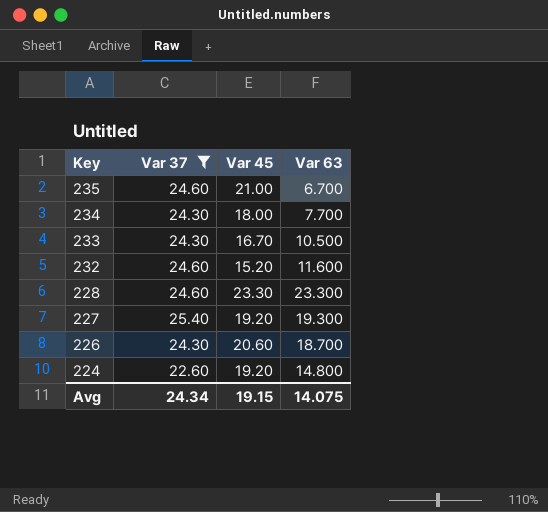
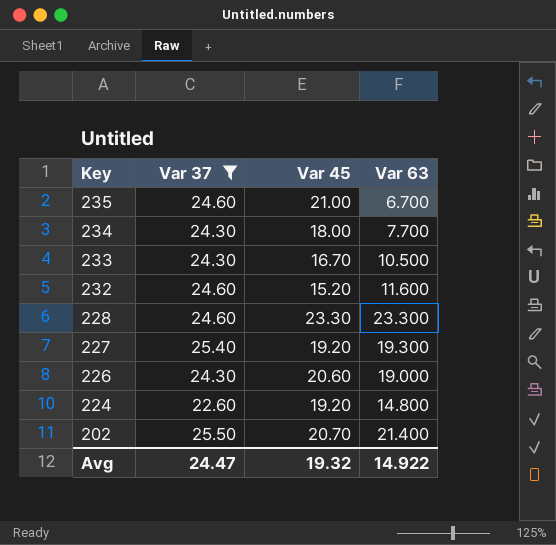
226 | Var 63: 18.700 -> 19.000
row 202: none -> 25.50 | 20.70 | 21.400
Avg | Var 37: 24.34 -> 24.47
Avg | Var 45: 19.15 -> 19.32
Avg | Var 63: 14.075 -> 14.922

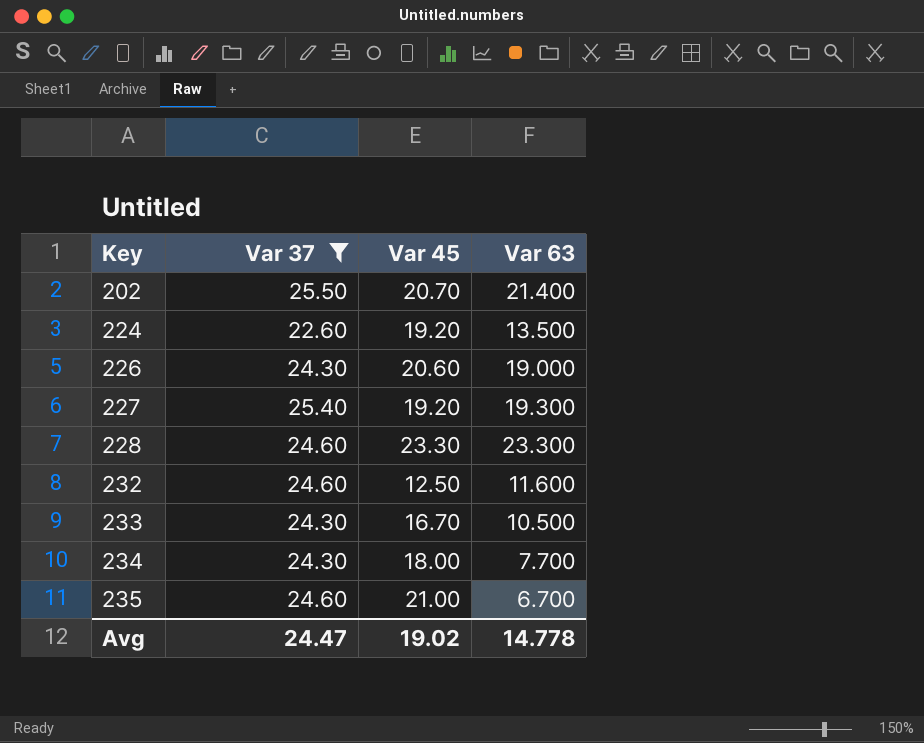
row order: Key descending -> Key ascending
224 | Var 63: 14.800 -> 13.500
232 | Var 45: 15.20 -> 12.50
Avg | Var 45: 19.32 -> 19.02
Avg | Var 63: 14.922 -> 14.778

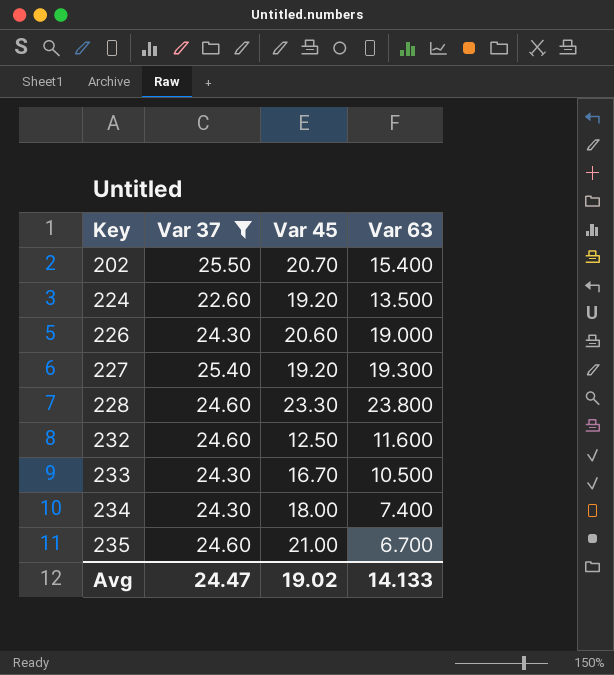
202 | Var 63: 21.400 -> 15.400
228 | Var 63: 23.300 -> 23.800
234 | Var 63: 7.700 -> 7.400
Avg | Var 63: 14.778 -> 14.133

